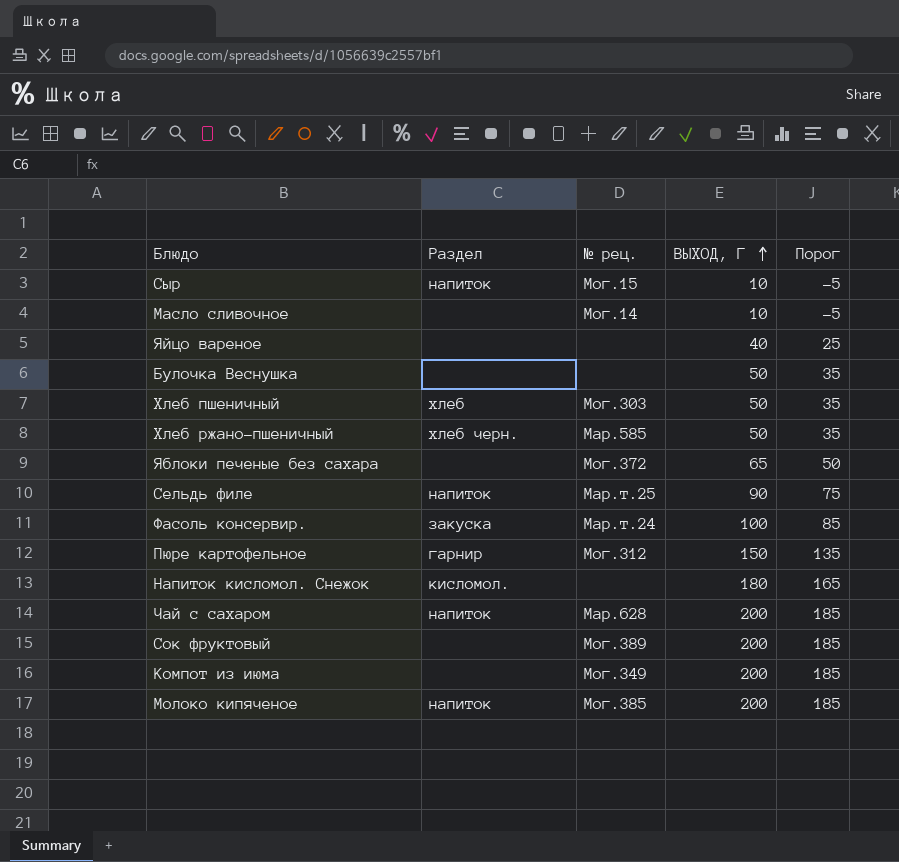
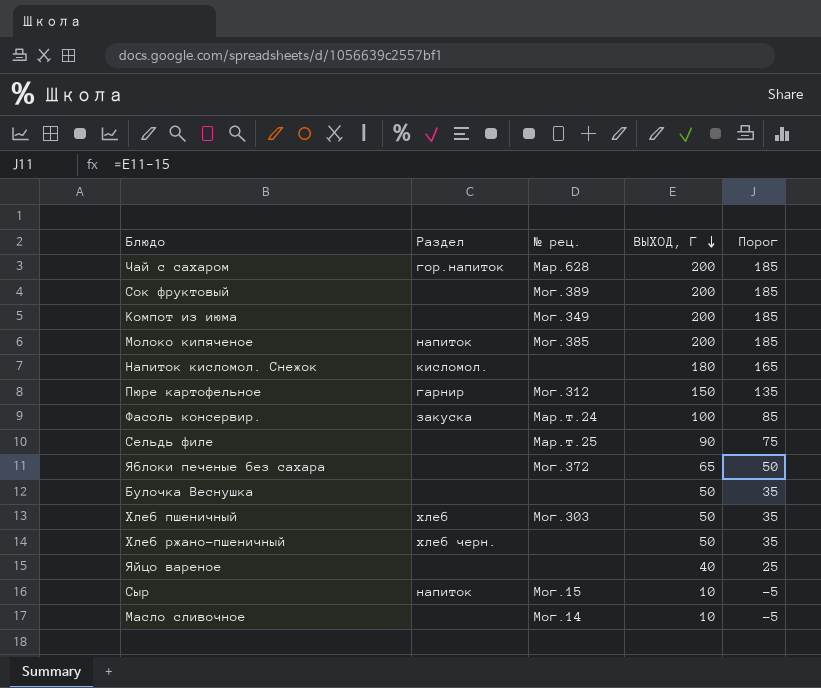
row order: ВЫХОД, Г ascending -> ВЫХОД, Г descending
Чай с сахаром | Раздел: напиток -> гор.напиток
Сельдь филе | Раздел: напиток -> none
Хлеб ржано-пшеничный | № рец.: Мар.585 -> none

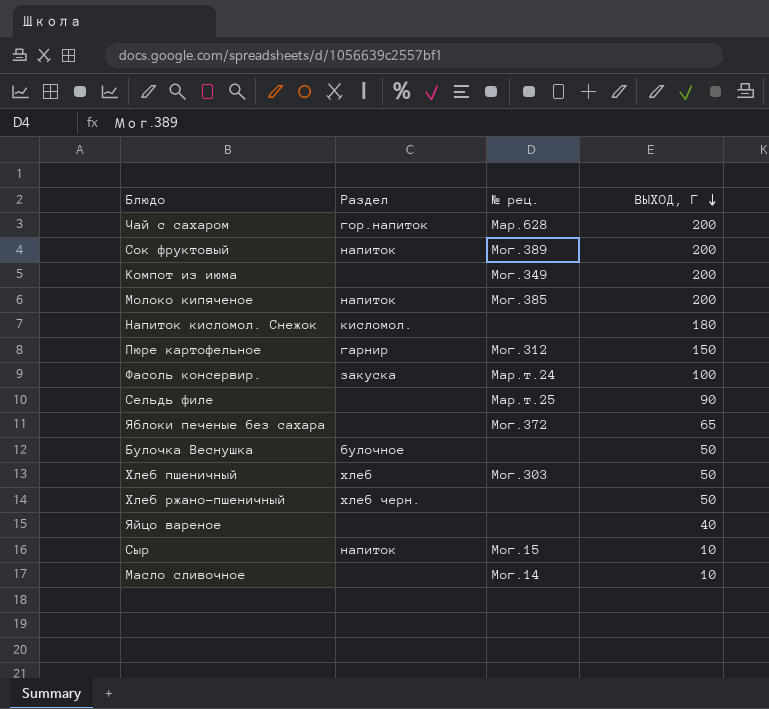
column Порог | formula: [ВЫХОД, Г] - 15 -> none
Сок фруктовый | Раздел: none -> напиток
Булочка Веснушка | Раздел: none -> булочное

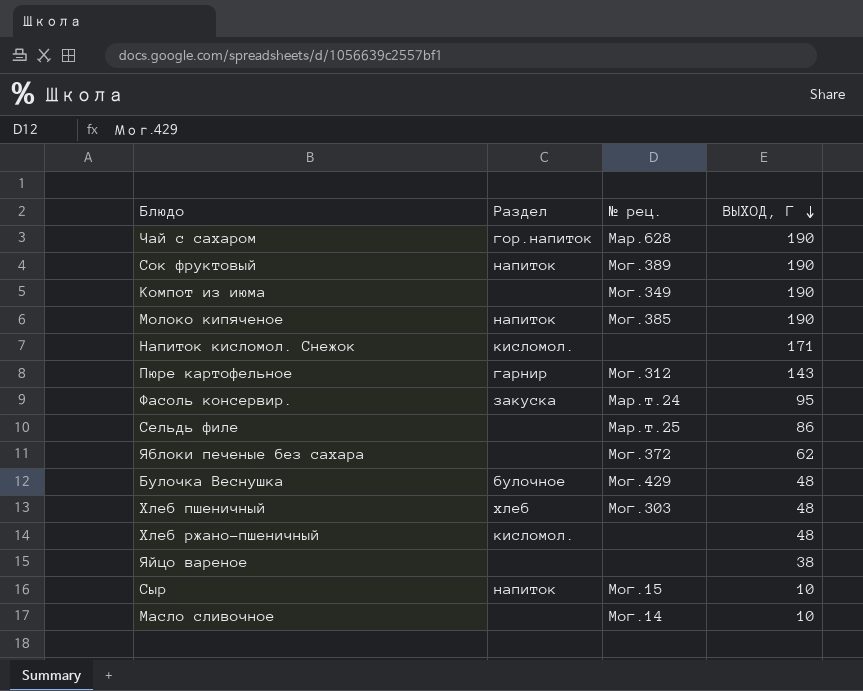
Чай с сахаром | ВЫХОД, Г: 200 -> 190
Сок фруктовый | ВЫХОД, Г: 200 -> 190
Компот из июма | ВЫХОД, Г: 200 -> 190
Молоко кипяченое | ВЫХОД, Г: 200 -> 190
Напиток кисломол. Снежок | ВЫХОД, Г: 180 -> 171
Пюре картофельное | ВЫХОД, Г: 150 -> 143
Фасоль консервир. | ВЫХОД, Г: 100 -> 95
Сельдь филе | ВЫХОД, Г: 90 -> 86
Яблоки печеные без сахара | ВЫХОД, Г: 65 -> 62
Булочка Веснушка | № рец.: none -> Мог.429
Булочка Веснушка | ВЫХОД, Г: 50 -> 48
Хлеб пшеничный | ВЫХОД, Г: 50 -> 48
Хлеб ржано-пшеничный | Раздел: хлеб черн. -> кисломол.
Хлеб ржано-пшеничный | ВЫХОД, Г: 50 -> 48
Яйцо вареное | ВЫХОД, Г: 40 -> 38

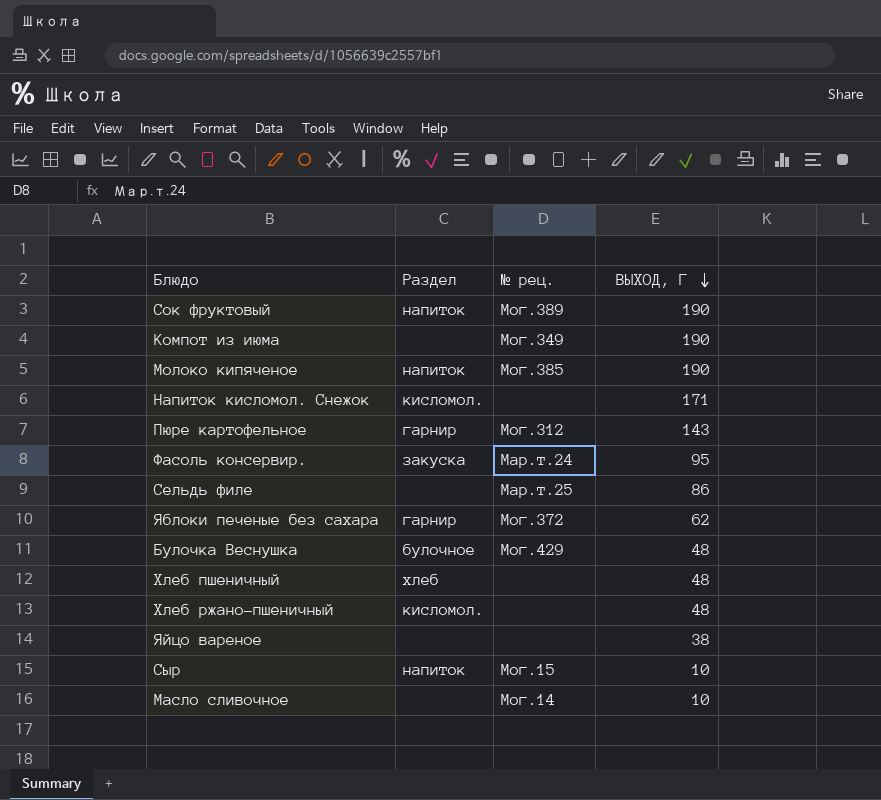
row Чай с сахаром: гор.напиток | Мар.628 | 190 -> none
Яблоки печеные без сахара | Раздел: none -> гарнир
Хлеб пшеничный | № рец.: Мог.303 -> none

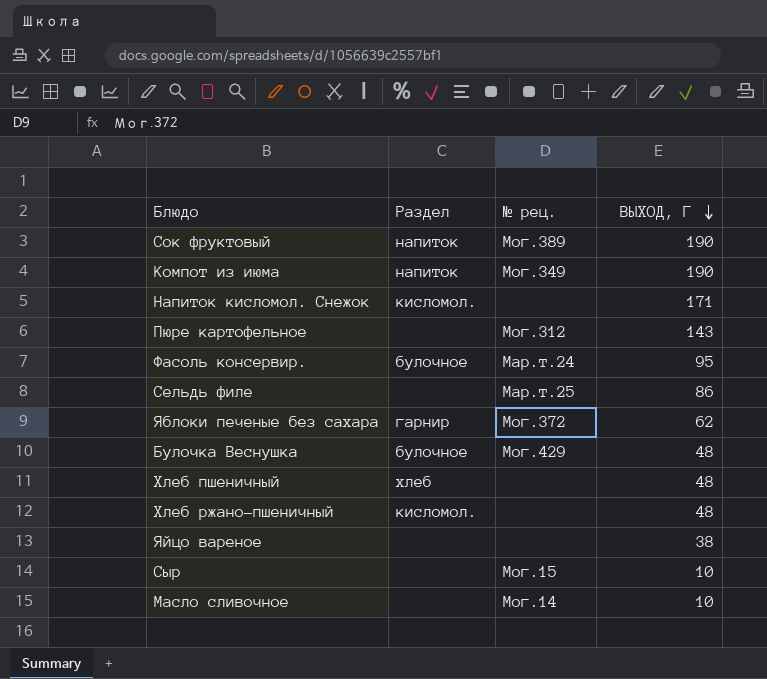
row Молоко кипяченое: напиток | Мог.385 | 190 -> none
Компот из июма | Раздел: none -> напиток
Пюре картофельное | Раздел: гарнир -> none
Фасоль консервир. | Раздел: закуска -> булочное
Сыр | Раздел: напиток -> none

